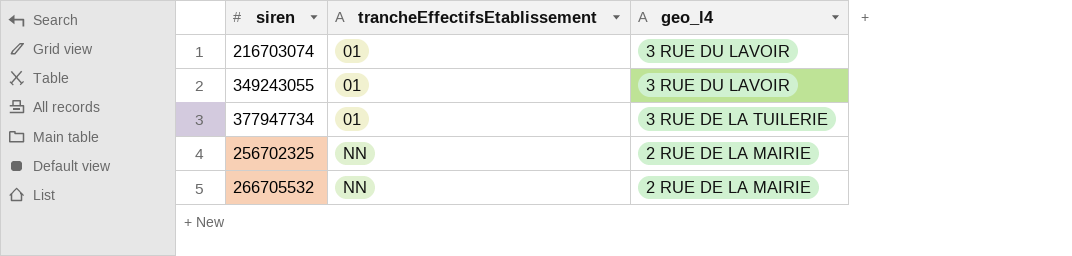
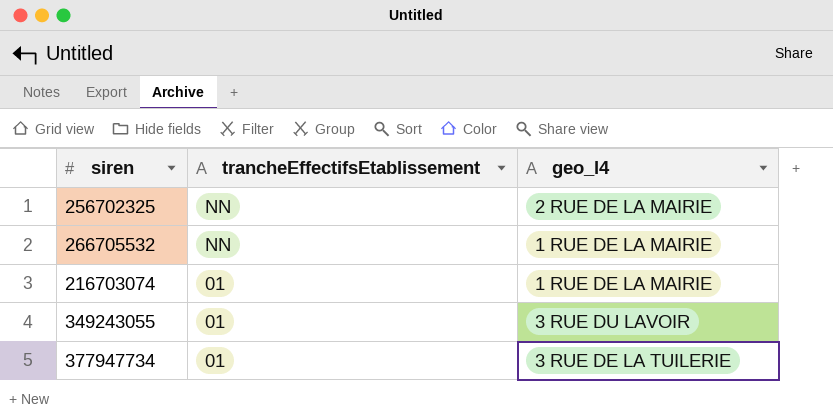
row order: trancheEffectifsEtablissement ascending -> trancheEffectifsEtablissement descending
266705532 | geo_l4: 2 RUE DE LA MAIRIE -> 1 RUE DE LA MAIRIE
216703074 | geo_l4: 3 RUE DU LAVOIR -> 1 RUE DE LA MAIRIE

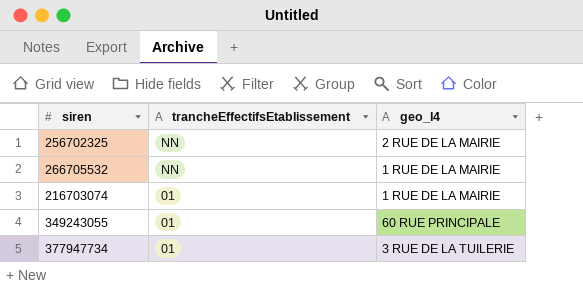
349243055 | geo_l4: 3 RUE DU LAVOIR -> 60 RUE PRINCIPALE

